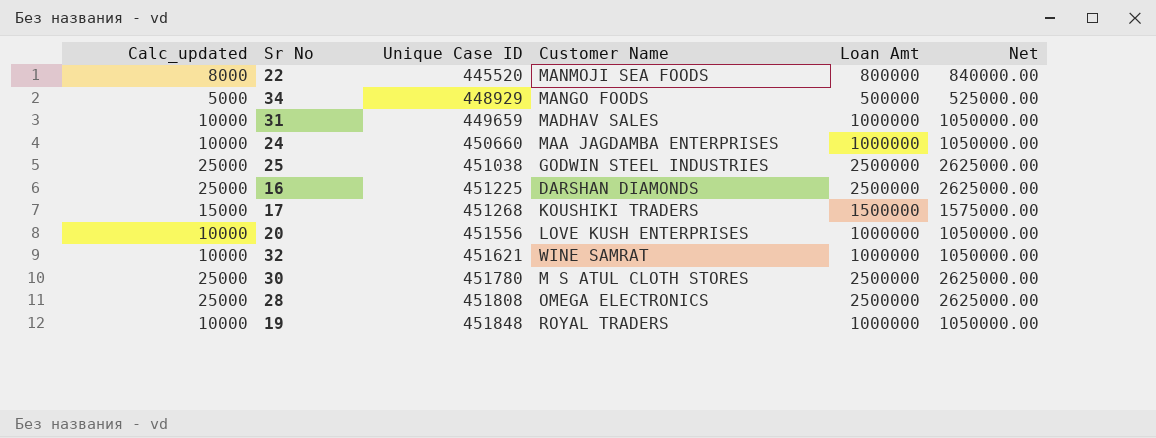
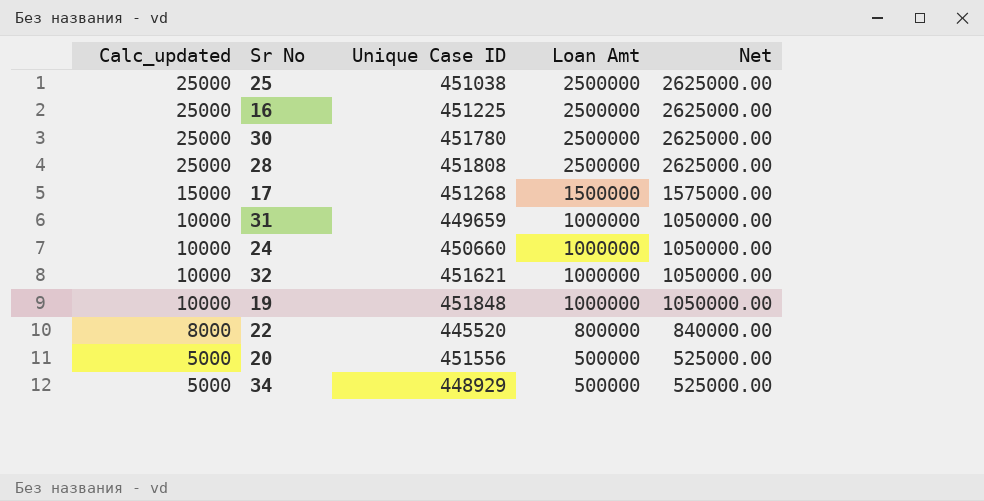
row order: Unique Case ID ascending -> Calc_updated descending
column Customer Name | position: 4 -> none
20 | Calc_updated: 10000 -> 5000
20 | Loan Amt: 1000000 -> 500000
20 | Net: 1050000.00 -> 525000.00

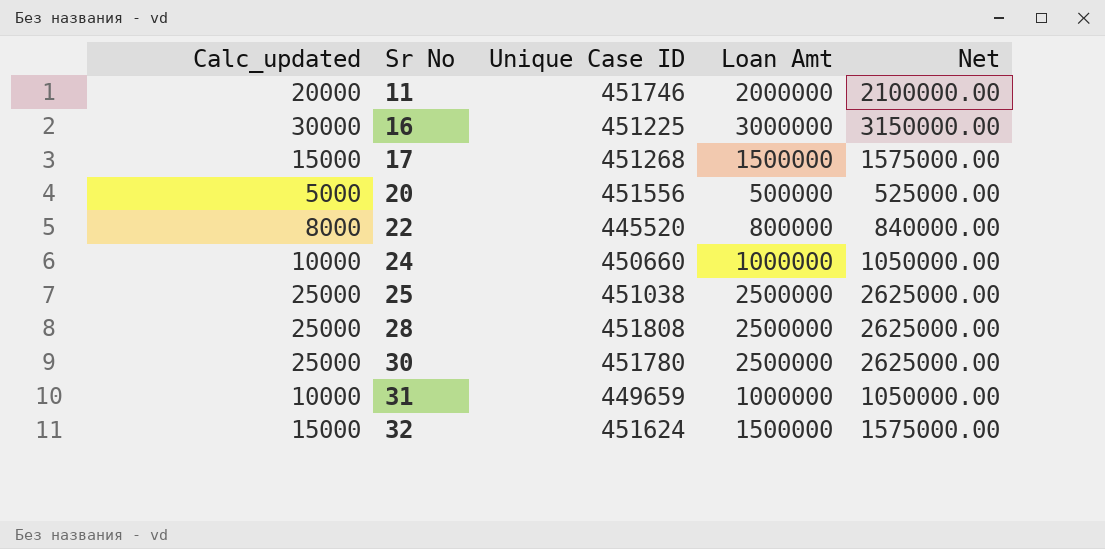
row order: Calc_updated descending -> Sr No ascending
row 19: 10000 | 451848 | 1000000 | 1050000.00 -> none
row 34: 5000 | 448929 | 500000 | 525000.00 -> none
row 11: none -> 20000 | 451746 | 2000000 | 2100000.00
16 | Calc_updated: 25000 -> 30000
16 | Loan Amt: 2500000 -> 3000000
16 | Net: 2625000.00 -> 3150000.00
32 | Calc_updated: 10000 -> 15000
32 | Unique Case ID: 451621 -> 451624
32 | Loan Amt: 1000000 -> 1500000
32 | Net: 1050000.00 -> 1575000.00

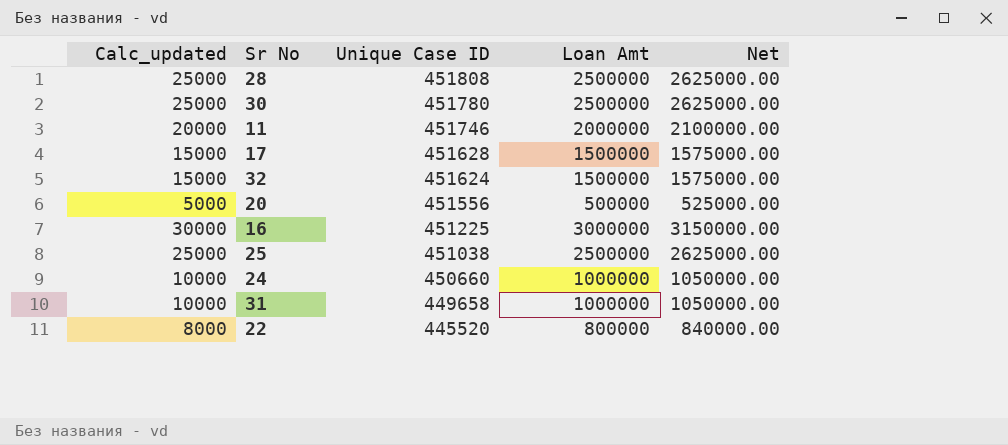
row order: Sr No ascending -> Unique Case ID descending
17 | Unique Case ID: 451268 -> 451628
31 | Unique Case ID: 449659 -> 449658

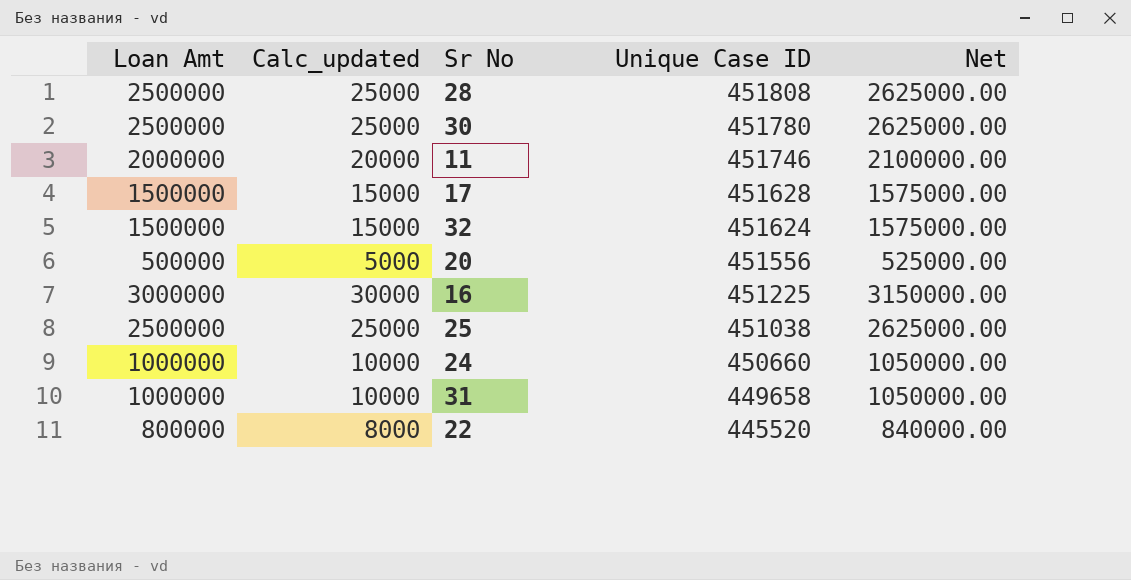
column Loan Amt | position: 4 -> 1

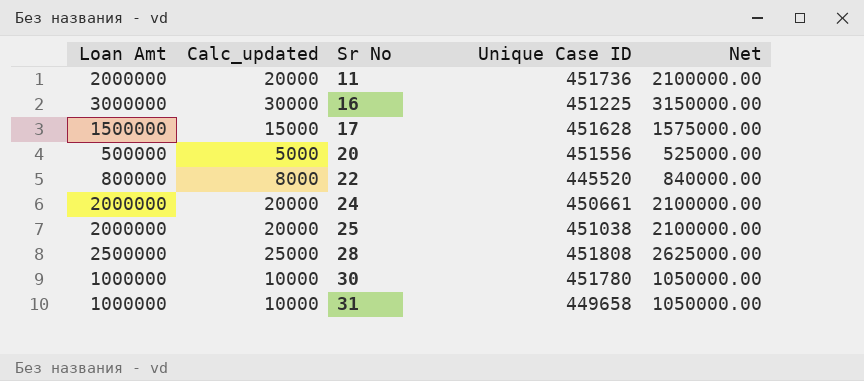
row order: Unique Case ID descending -> Sr No ascending
row 32: 1500000 | 15000 | 451624 | 1575000.00 -> none
11 | Unique Case ID: 451746 -> 451736
24 | Loan Amt: 1000000 -> 2000000
24 | Calc_updated: 10000 -> 20000
24 | Unique Case ID: 450660 -> 450661
24 | Net: 1050000.00 -> 2100000.00
25 | Loan Amt: 2500000 -> 2000000
25 | Calc_updated: 25000 -> 20000
25 | Net: 2625000.00 -> 2100000.00
30 | Loan Amt: 2500000 -> 1000000
30 | Calc_updated: 25000 -> 10000
30 | Net: 2625000.00 -> 1050000.00

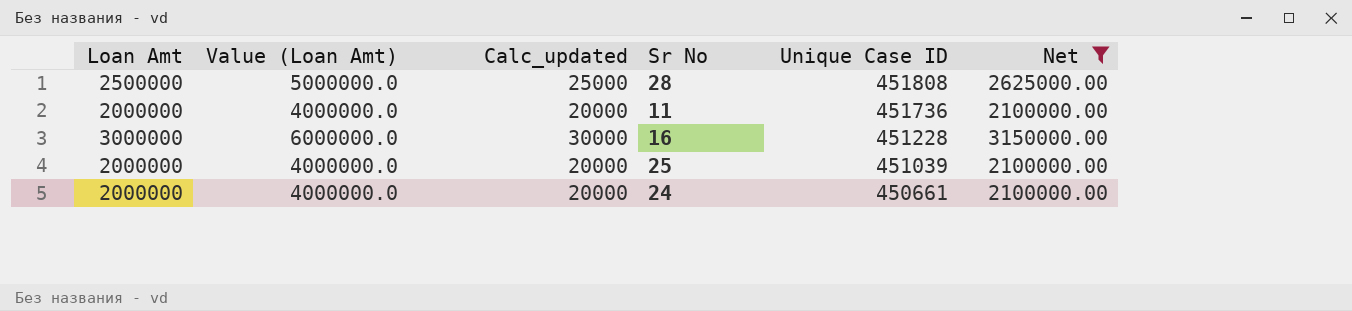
filter: none -> Net >= 2100000.00
row order: Sr No ascending -> Unique Case ID descending
column Value (Loan Amt) | formula: none -> [Loan Amt] * 2
16 | Unique Case ID: 451225 -> 451228
25 | Unique Case ID: 451038 -> 451039

